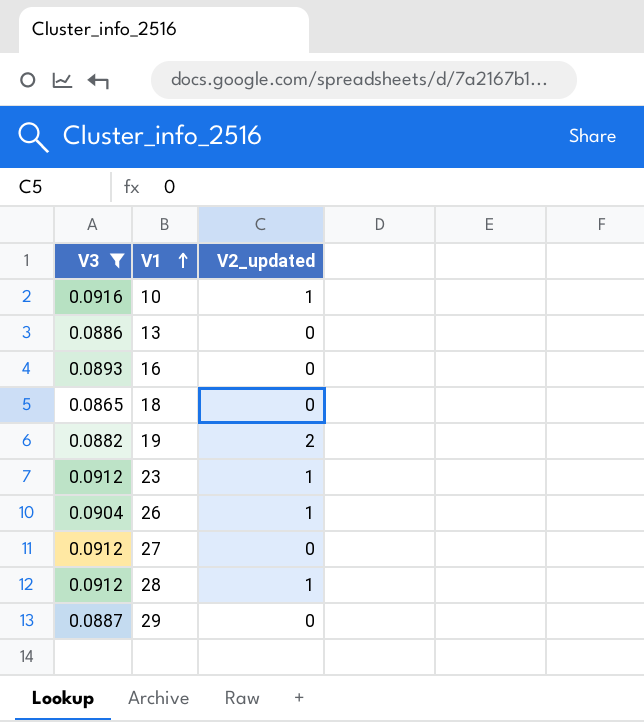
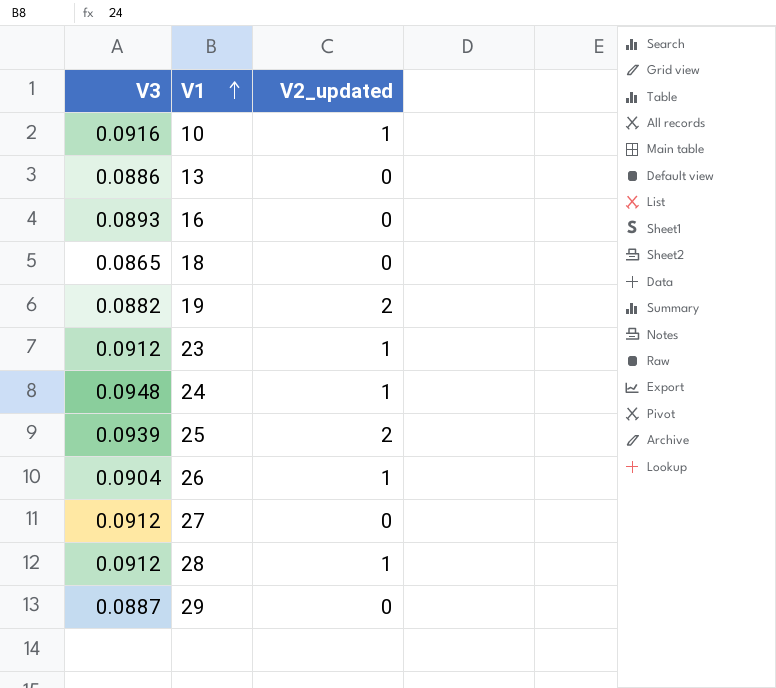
filter: V3 <= 0.0916 -> none

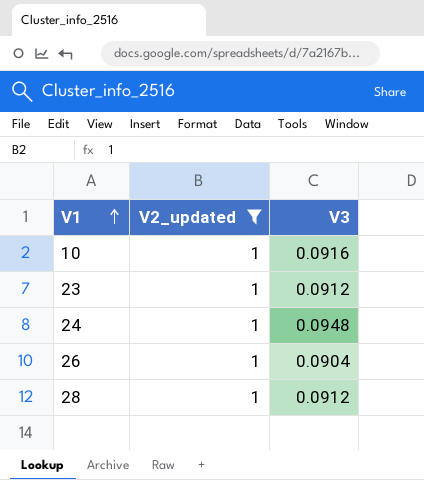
filter: none -> V2_updated = 1
column V3 | position: 1 -> 3

